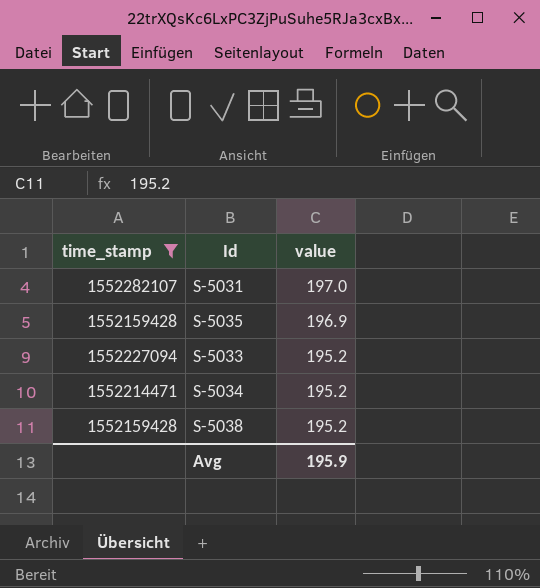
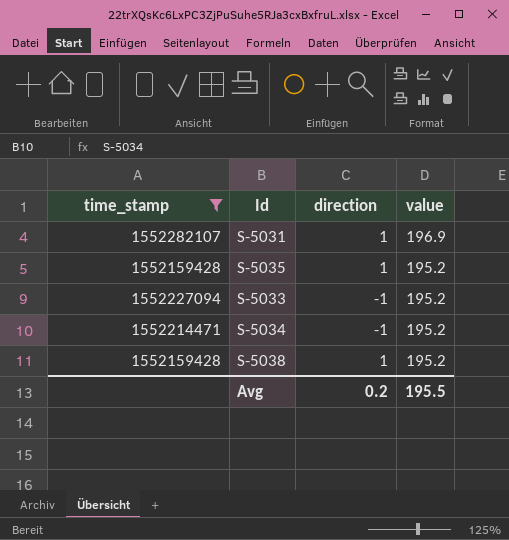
column direction | position: none -> 3
S-5031 | value: 197.0 -> 196.9
S-5035 | value: 196.9 -> 195.2
Avg | value: 195.9 -> 195.5

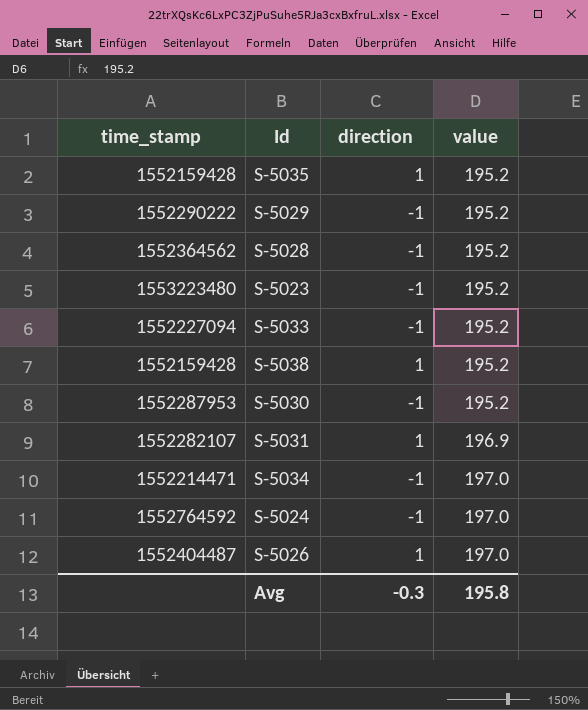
filter: time_stamp <= 1552282107 -> none
row order: value descending -> value ascending
S-5034 | value: 195.2 -> 197.0
Avg | direction: 0.2 -> -0.3
Avg | value: 195.5 -> 195.8

